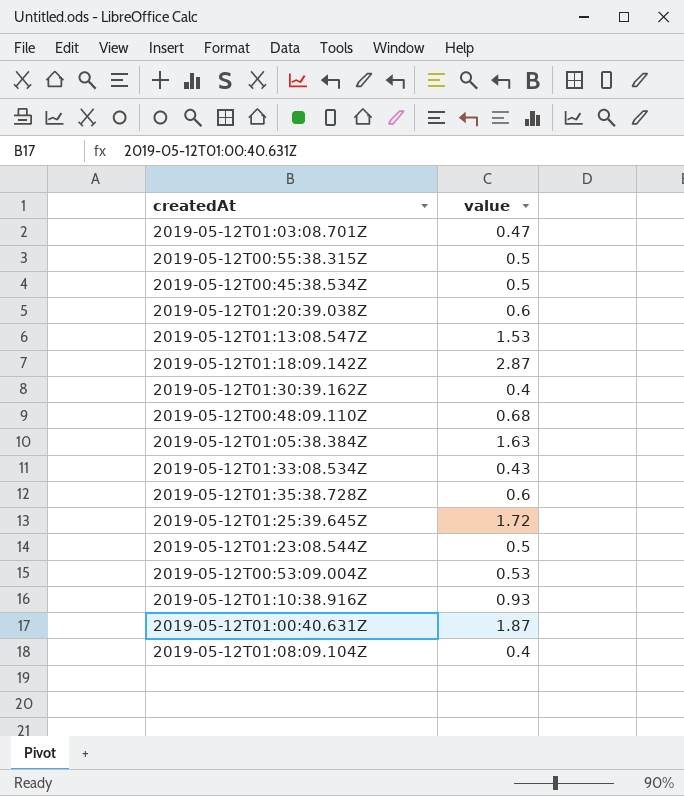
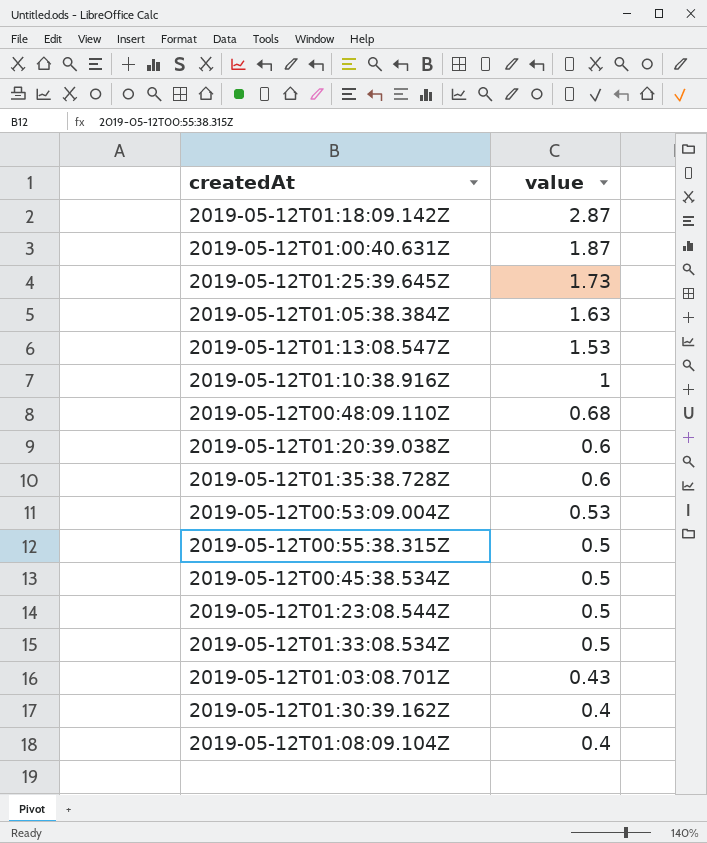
row order: none -> value descending
2019-05-12T01:25:39.645Z | value: 1.72 -> 1.73
2019-05-12T01:10:38.916Z | value: 0.93 -> 1
2019-05-12T01:33:08.534Z | value: 0.43 -> 0.5
2019-05-12T01:03:08.701Z | value: 0.47 -> 0.43

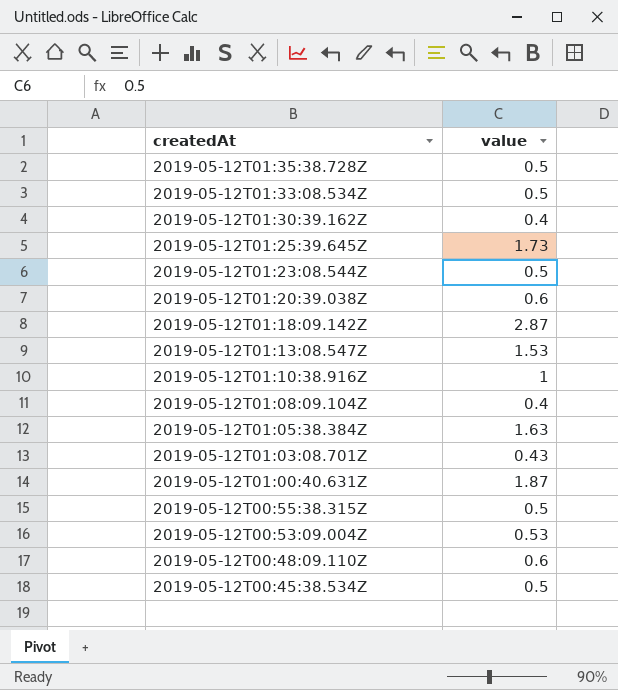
row order: value descending -> createdAt descending
2019-05-12T01:35:38.728Z | value: 0.6 -> 0.5
2019-05-12T00:48:09.110Z | value: 0.68 -> 0.6

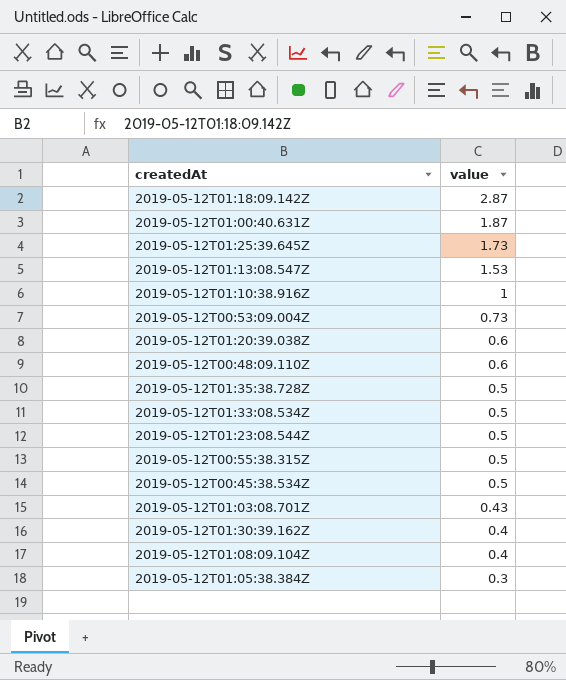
row order: createdAt descending -> value descending
2019-05-12T00:53:09.004Z | value: 0.53 -> 0.73
2019-05-12T01:05:38.384Z | value: 1.63 -> 0.3

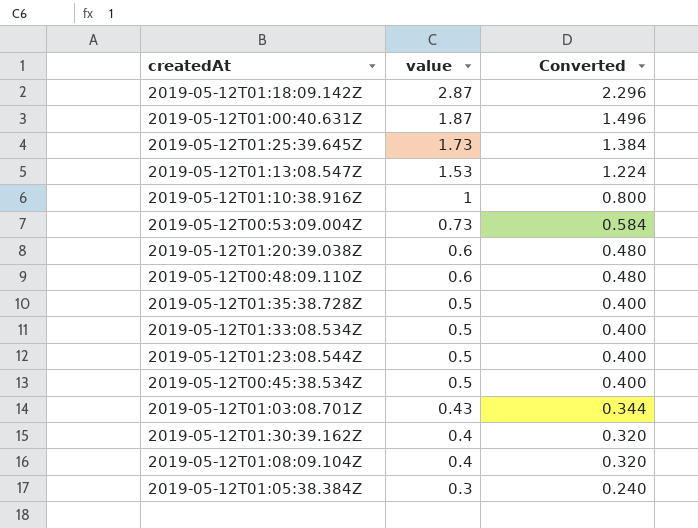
column Converted | formula: none -> [value] * 0.8
row 2019-05-12T00:55:38.315Z: 0.5 -> none

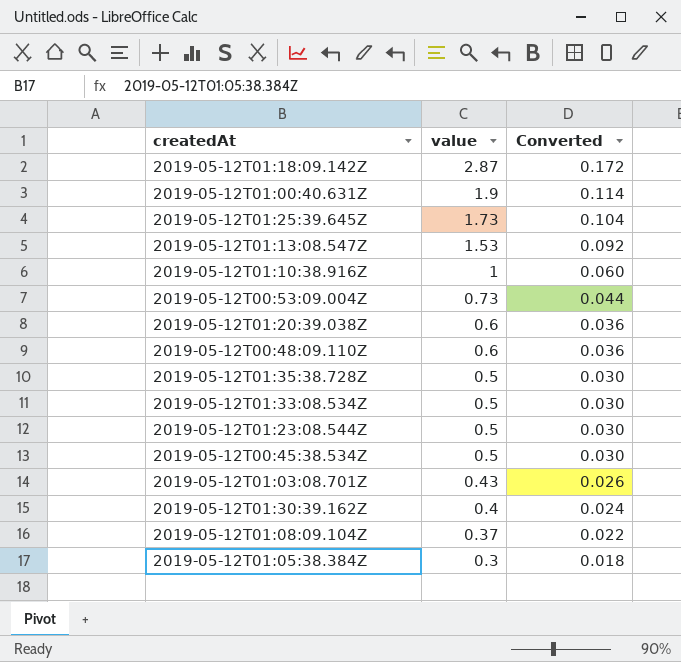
column Converted | formula: [value] * 0.8 -> [value] * 0.06
2019-05-12T01:00:40.631Z | value: 1.87 -> 1.9
2019-05-12T01:08:09.104Z | value: 0.4 -> 0.37

